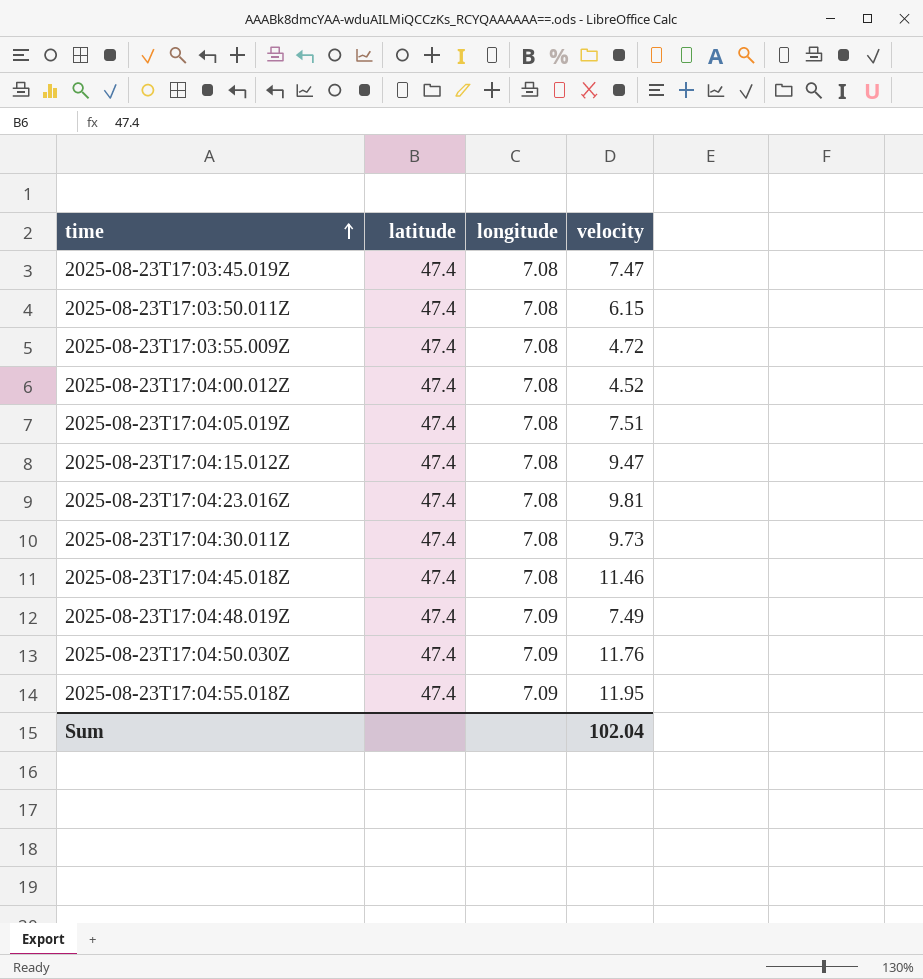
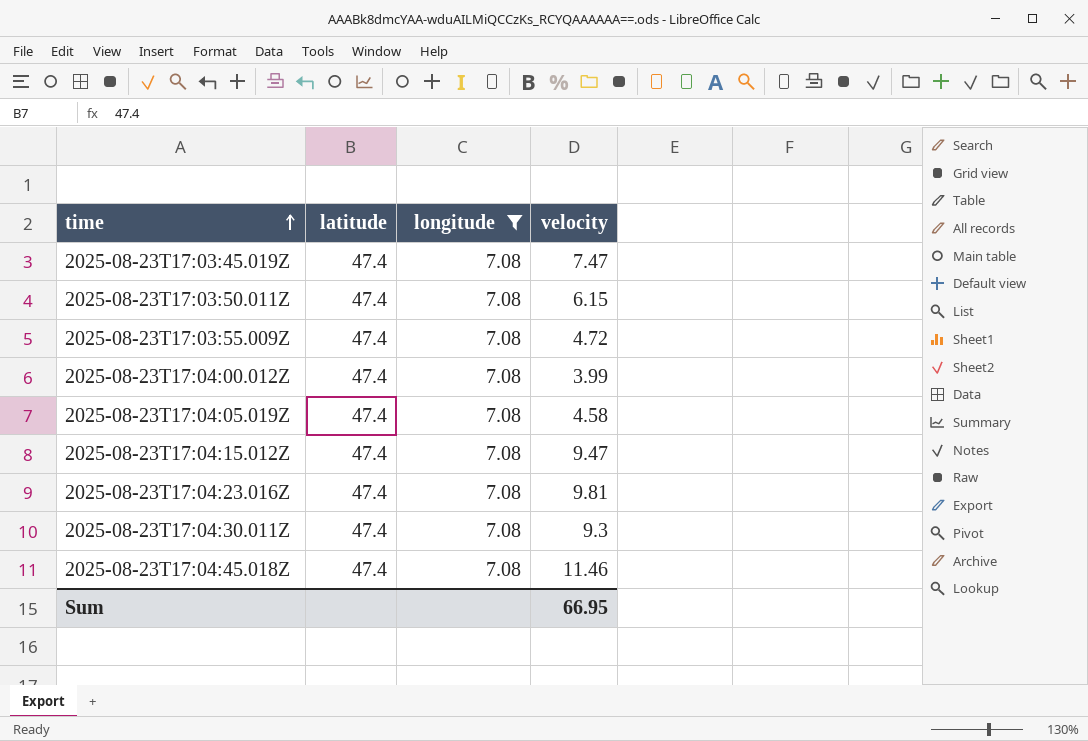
filter: none -> longitude = 7.08
2025-08-23T17:04:00.012Z | velocity: 4.52 -> 3.99
2025-08-23T17:04:05.019Z | velocity: 7.51 -> 4.58
2025-08-23T17:04:30.011Z | velocity: 9.73 -> 9.3
Sum | velocity: 102.04 -> 66.95

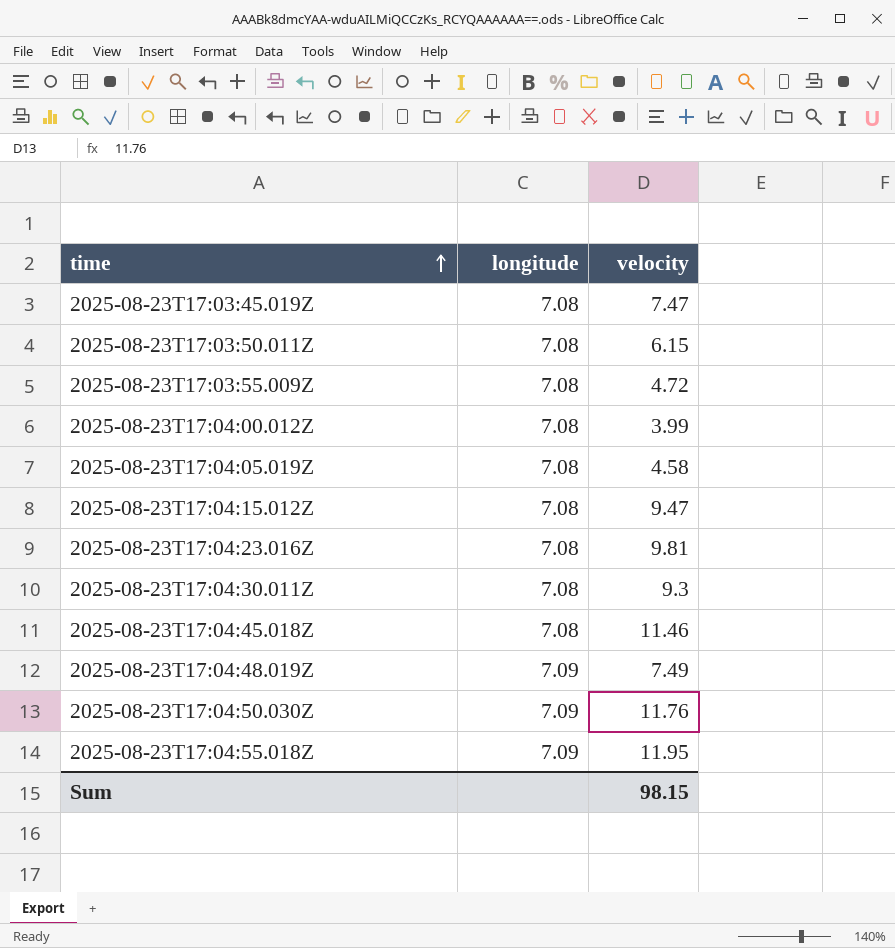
filter: longitude = 7.08 -> none
column latitude | position: 2 -> none
Sum | velocity: 66.95 -> 98.15

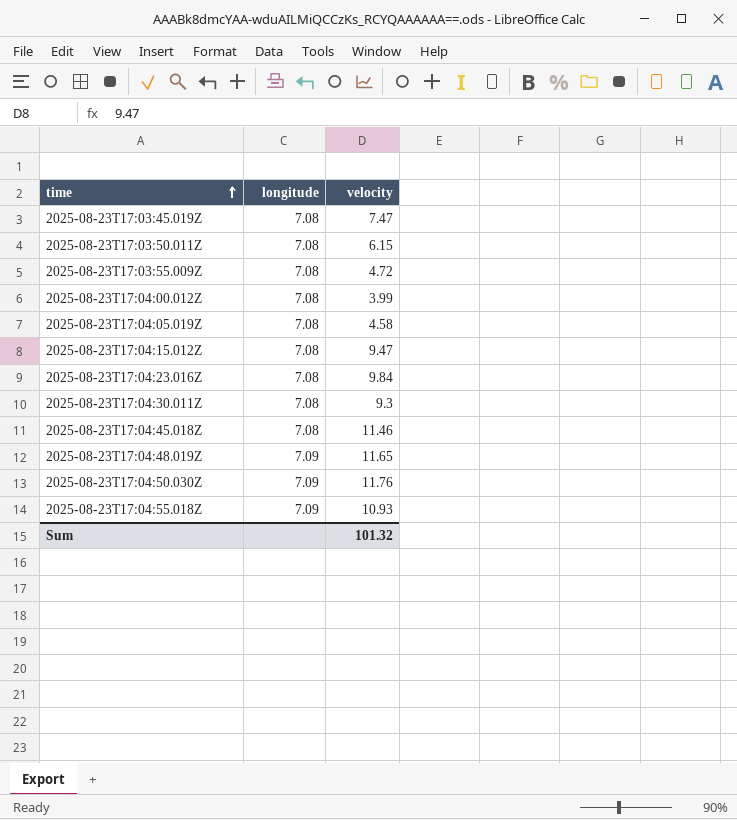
2025-08-23T17:04:23.016Z | velocity: 9.81 -> 9.84
2025-08-23T17:04:48.019Z | velocity: 7.49 -> 11.65
2025-08-23T17:04:55.018Z | velocity: 11.95 -> 10.93
Sum | velocity: 98.15 -> 101.32

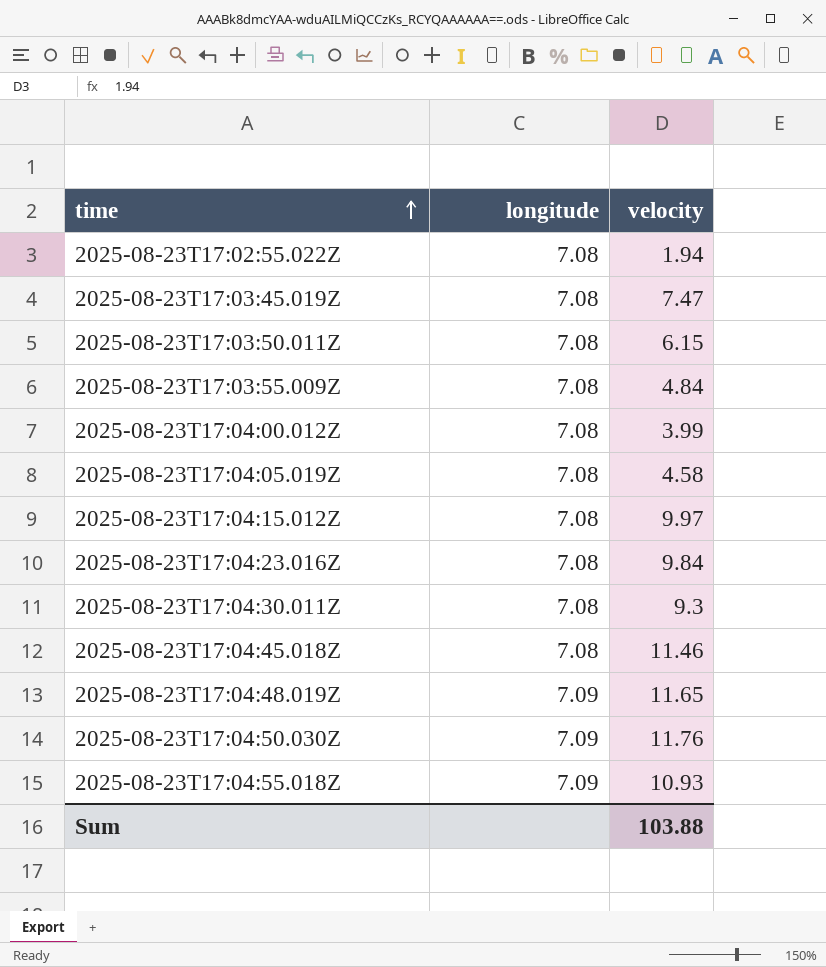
row 2025-08-23T17:02:55.022Z: none -> 7.08 | 1.94
2025-08-23T17:03:55.009Z | velocity: 4.72 -> 4.84
2025-08-23T17:04:15.012Z | velocity: 9.47 -> 9.97
Sum | velocity: 101.32 -> 103.88

